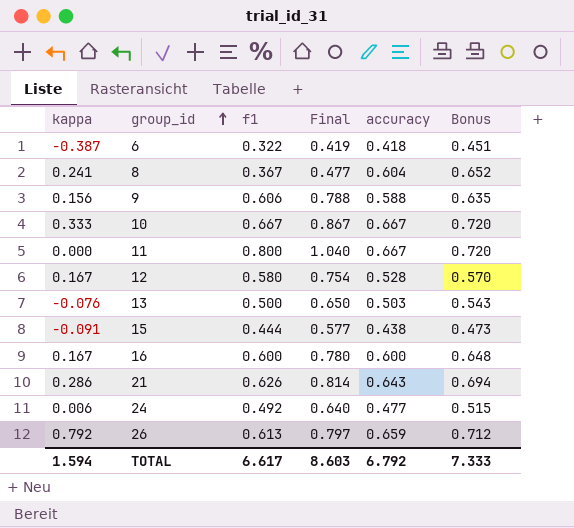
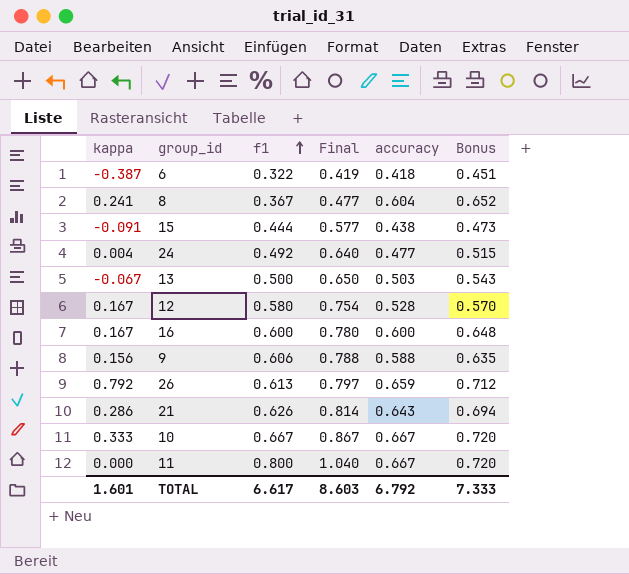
row order: group_id ascending -> f1 ascending
24 | kappa: 0.006 -> 0.004
13 | kappa: -0.076 -> -0.067
TOTAL | kappa: 1.594 -> 1.601

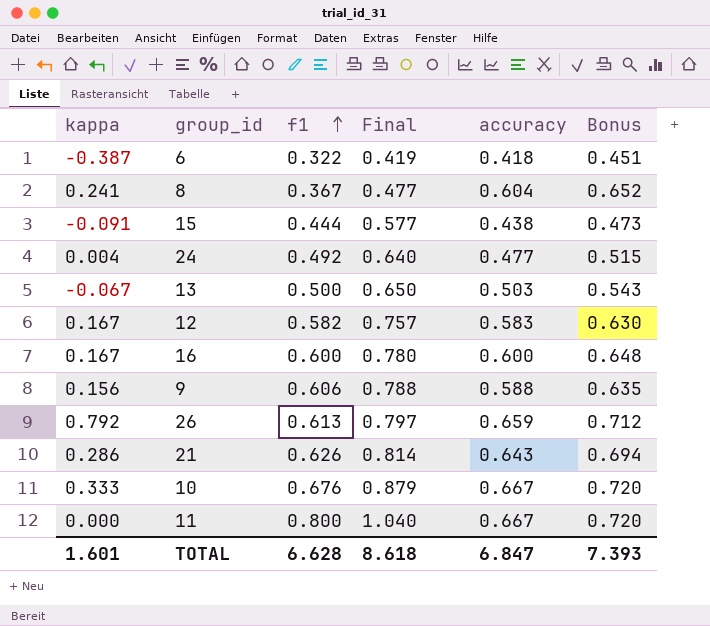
12 | f1: 0.580 -> 0.582
12 | Final: 0.754 -> 0.757
12 | accuracy: 0.528 -> 0.583
12 | Bonus: 0.570 -> 0.630
10 | f1: 0.667 -> 0.676
10 | Final: 0.867 -> 0.879
TOTAL | f1: 6.617 -> 6.628
TOTAL | Final: 8.603 -> 8.618
TOTAL | accuracy: 6.792 -> 6.847
TOTAL | Bonus: 7.333 -> 7.393

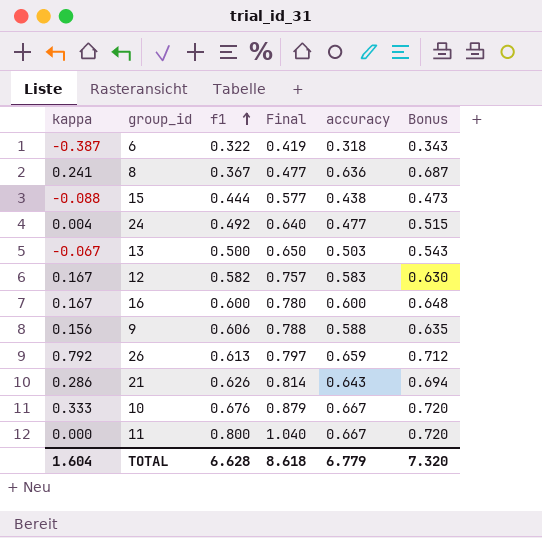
6 | accuracy: 0.418 -> 0.318
6 | Bonus: 0.451 -> 0.343
8 | accuracy: 0.604 -> 0.636
8 | Bonus: 0.652 -> 0.687
15 | kappa: -0.091 -> -0.088
TOTAL | kappa: 1.601 -> 1.604
TOTAL | accuracy: 6.847 -> 6.779
TOTAL | Bonus: 7.393 -> 7.320

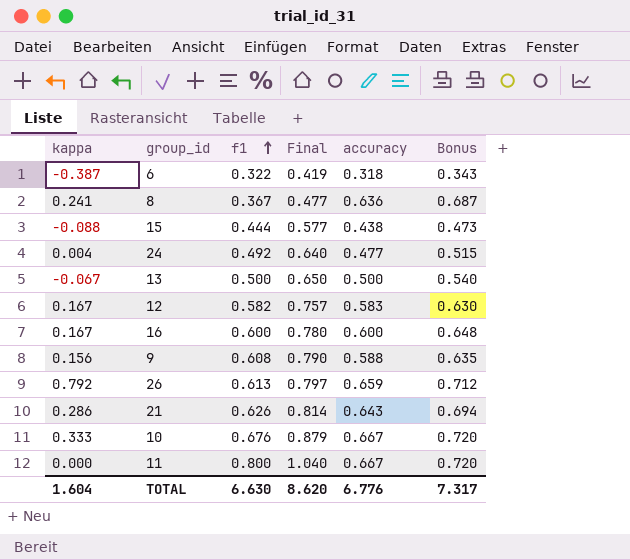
13 | accuracy: 0.503 -> 0.500
13 | Bonus: 0.543 -> 0.540
9 | f1: 0.606 -> 0.608
9 | Final: 0.788 -> 0.790
TOTAL | f1: 6.628 -> 6.630
TOTAL | Final: 8.618 -> 8.620
TOTAL | accuracy: 6.779 -> 6.776
TOTAL | Bonus: 7.320 -> 7.317

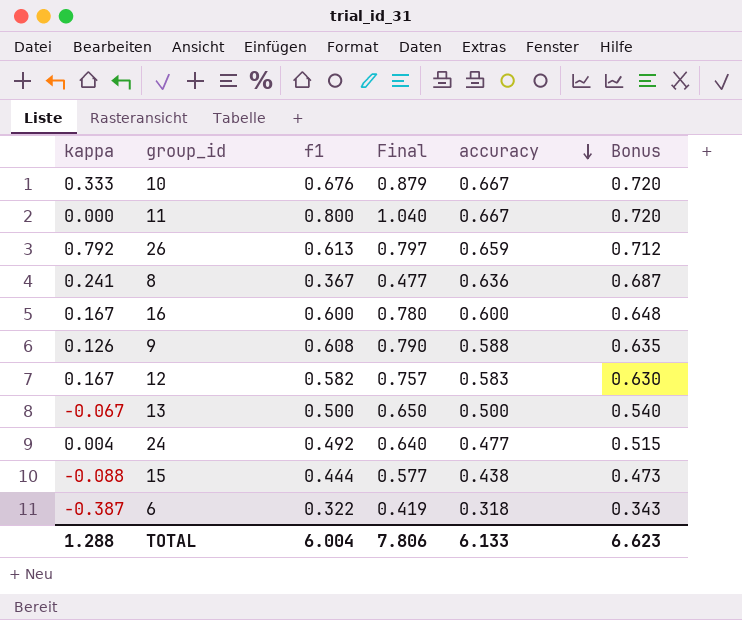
row order: f1 ascending -> accuracy descending
row 21: 0.286 | 0.626 | 0.814 | 0.643 | 0.694 -> none
9 | kappa: 0.156 -> 0.126
TOTAL | kappa: 1.604 -> 1.288
TOTAL | f1: 6.630 -> 6.004
TOTAL | Final: 8.620 -> 7.806
TOTAL | accuracy: 6.776 -> 6.133
TOTAL | Bonus: 7.317 -> 6.623

